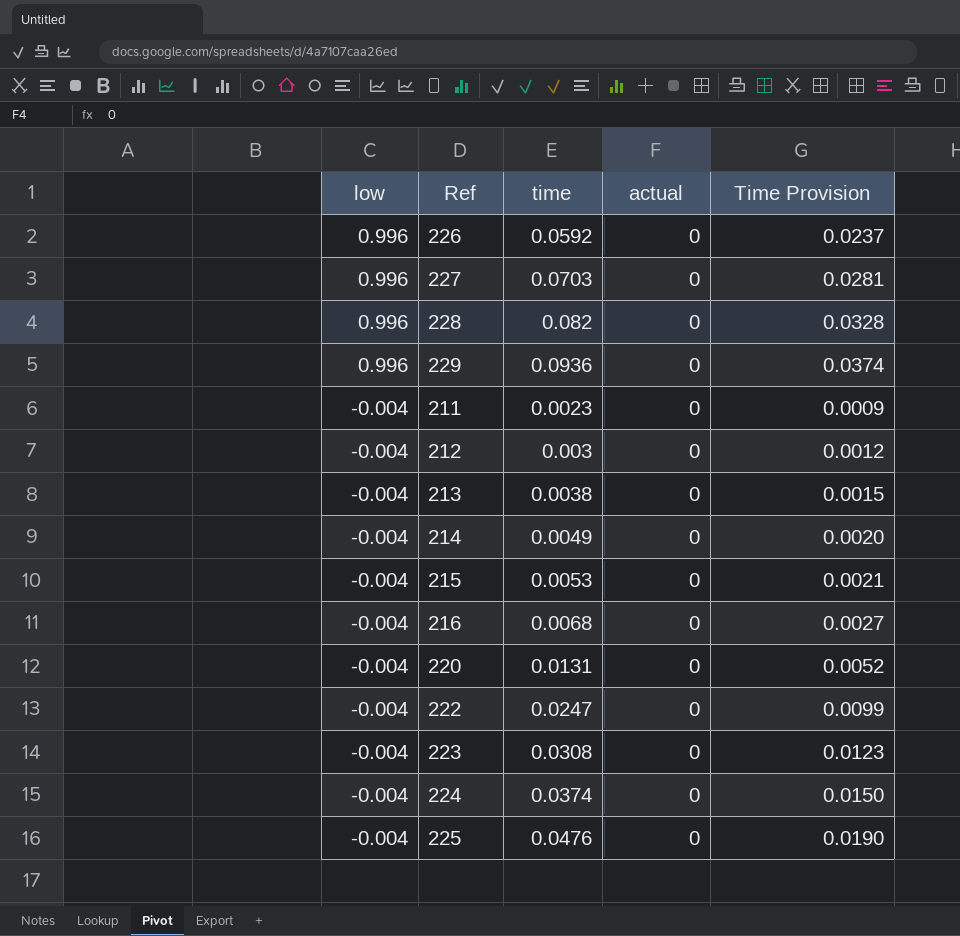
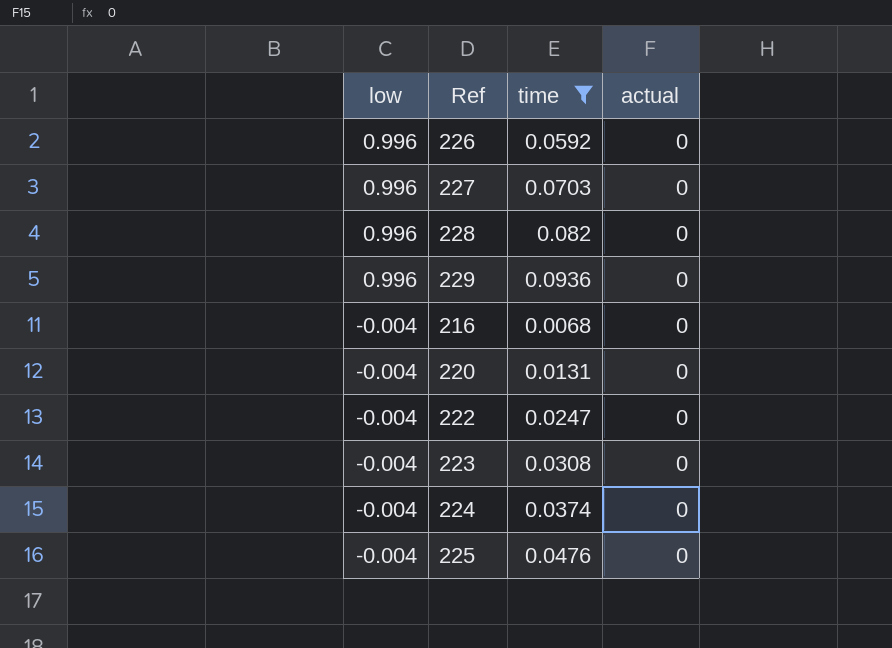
filter: none -> time >= 0.0068
column Time Provision | formula: [time] * 0.4 -> none

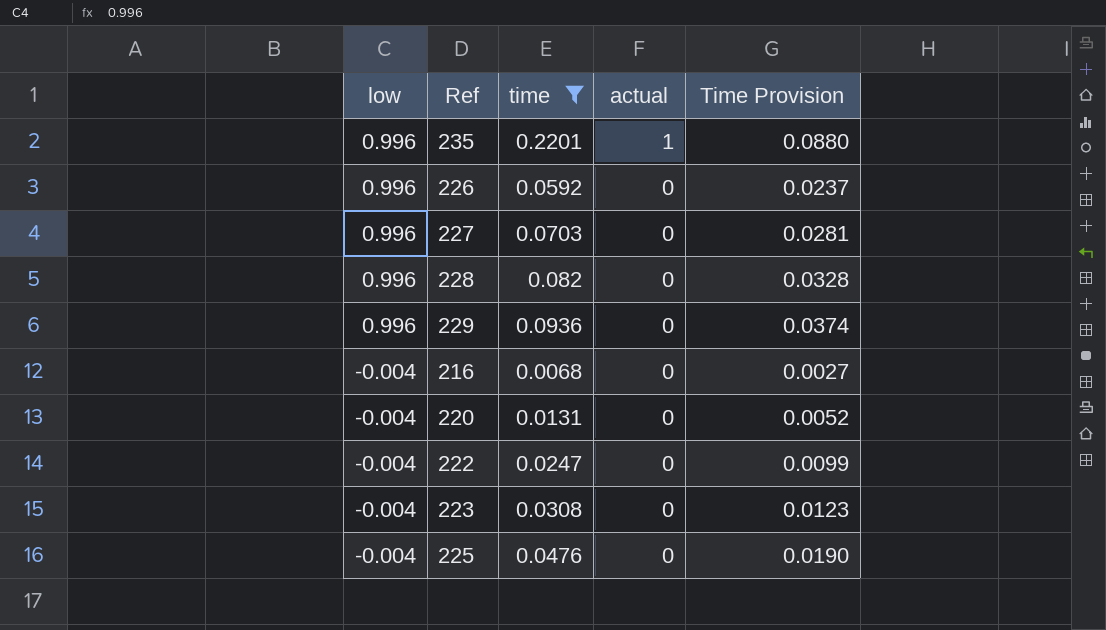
column Time Provision | formula: none -> [time] * 0.4
row 224: -0.004 | 0.0374 | 0 -> none
row 235: none -> 0.996 | 0.2201 | 1 | 0.0880

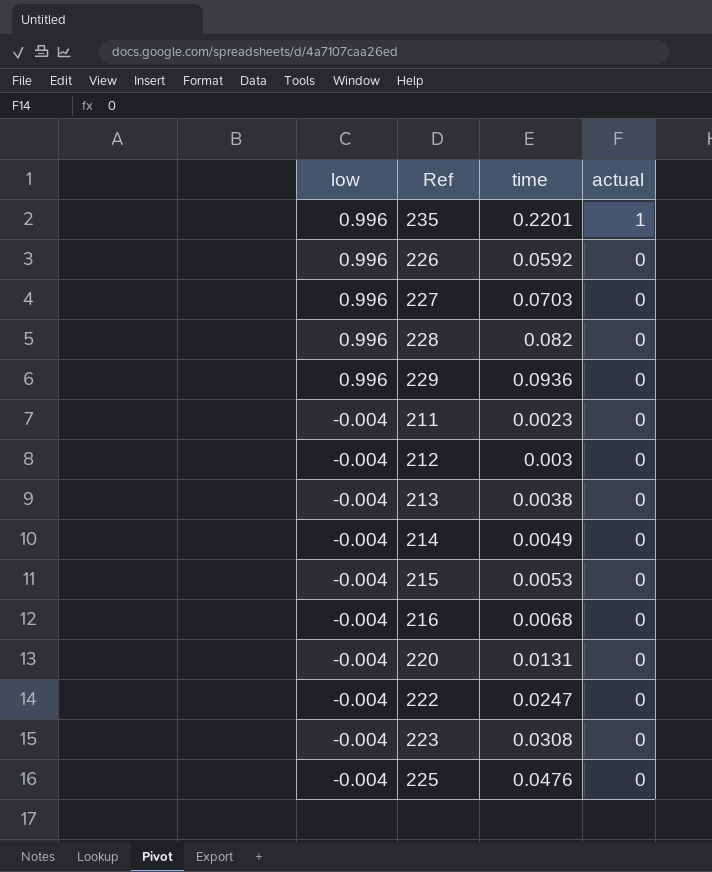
filter: time >= 0.0068 -> none
column Time Provision | formula: [time] * 0.4 -> none

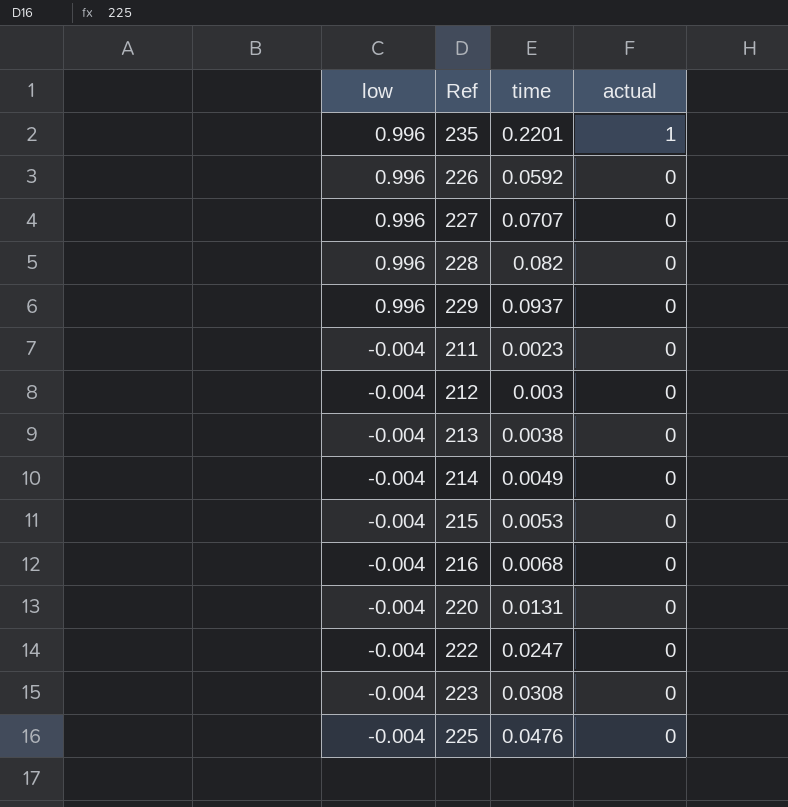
227 | time: 0.0703 -> 0.0707
229 | time: 0.0936 -> 0.0937

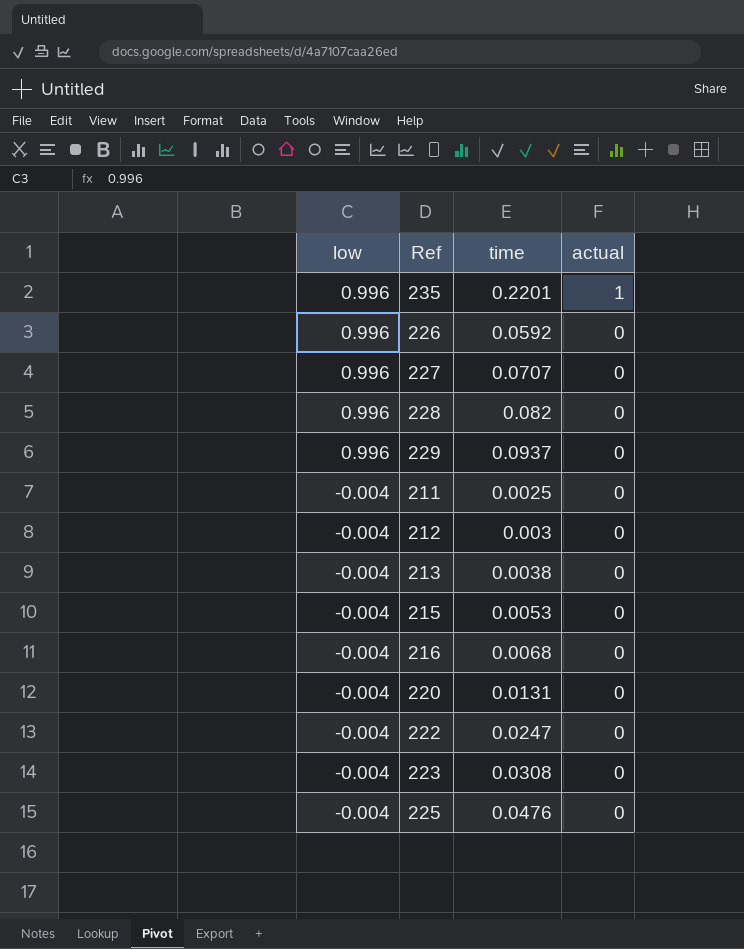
row 214: -0.004 | 0.0049 | 0 -> none
211 | time: 0.0023 -> 0.0025

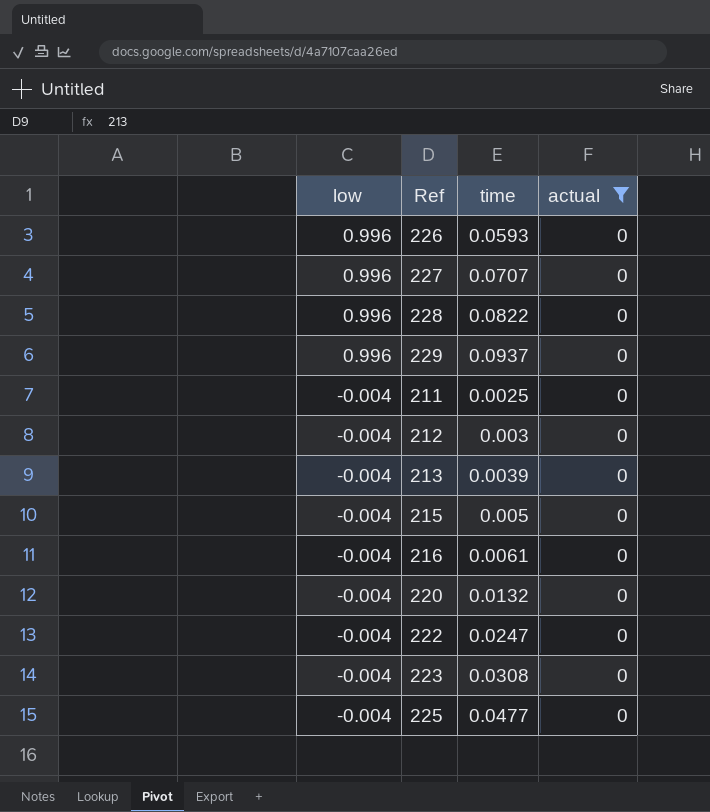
filter: none -> actual = 0
226 | time: 0.0592 -> 0.0593
228 | time: 0.082 -> 0.0822
213 | time: 0.0038 -> 0.0039
215 | time: 0.0053 -> 0.005
216 | time: 0.0068 -> 0.0061
220 | time: 0.0131 -> 0.0132
225 | time: 0.0476 -> 0.0477

